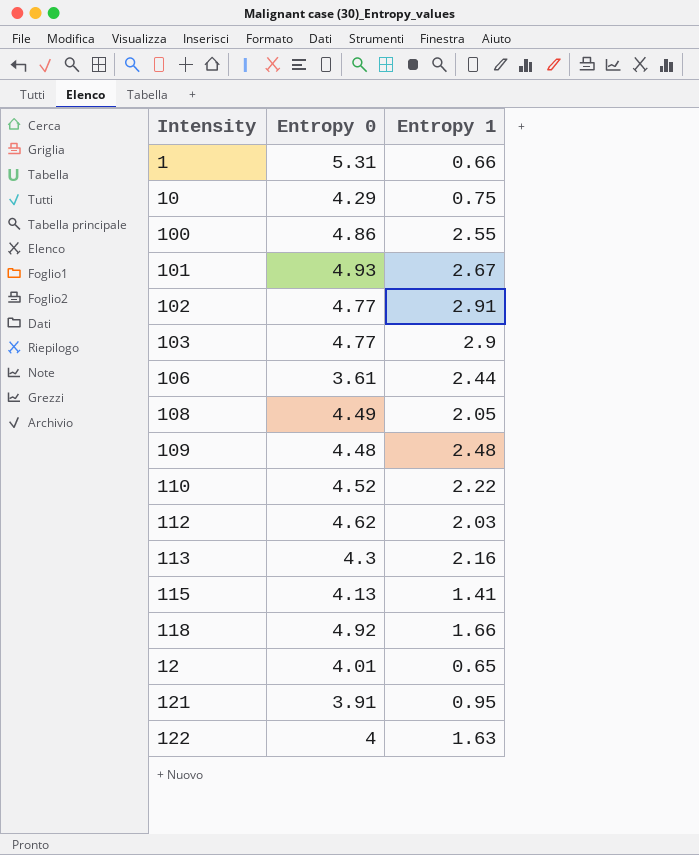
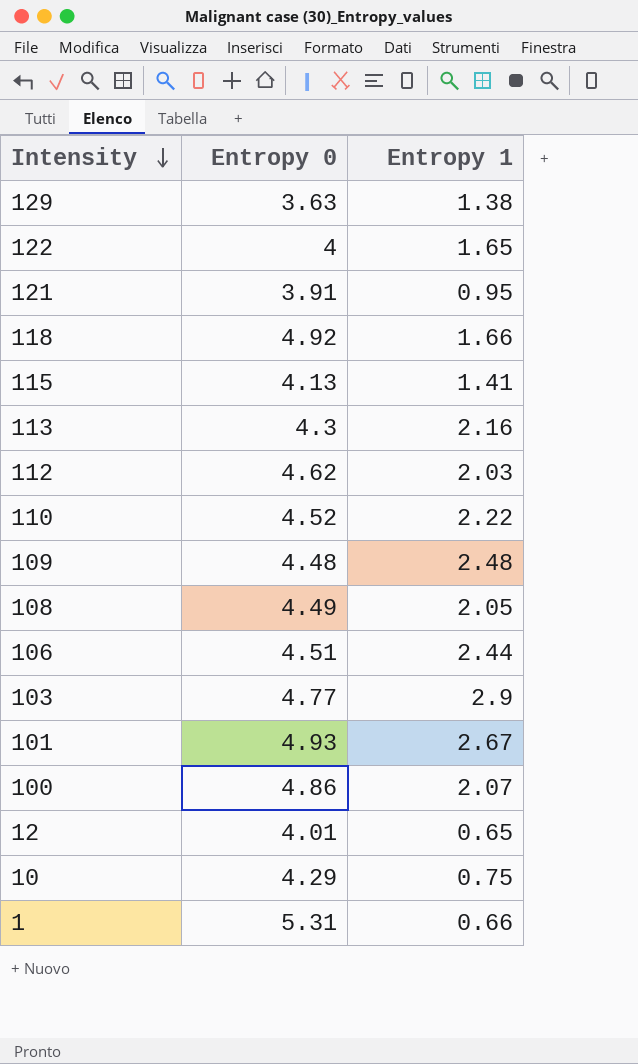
row order: none -> Intensity descending
row 102: 4.77 | 2.91 -> none
row 129: none -> 3.63 | 1.38
122 | Entropy 1: 1.63 -> 1.65
106 | Entropy 0: 3.61 -> 4.51
100 | Entropy 1: 2.55 -> 2.07

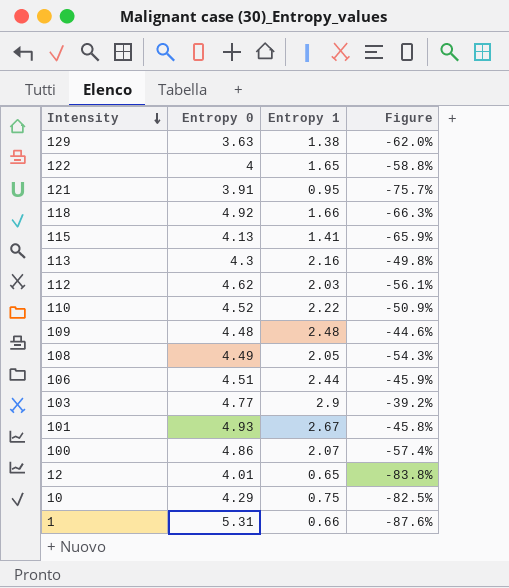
column Figure | formula: none -> ([Entropy 1] - [Entropy 0]) / [Entropy 0]

